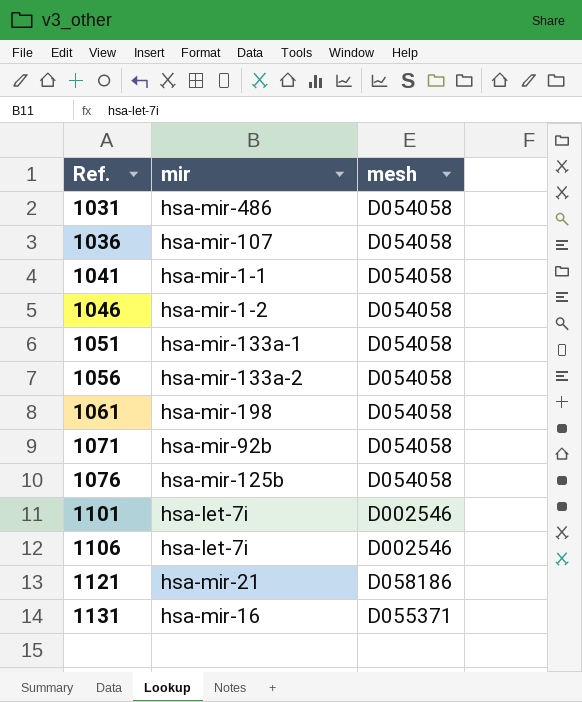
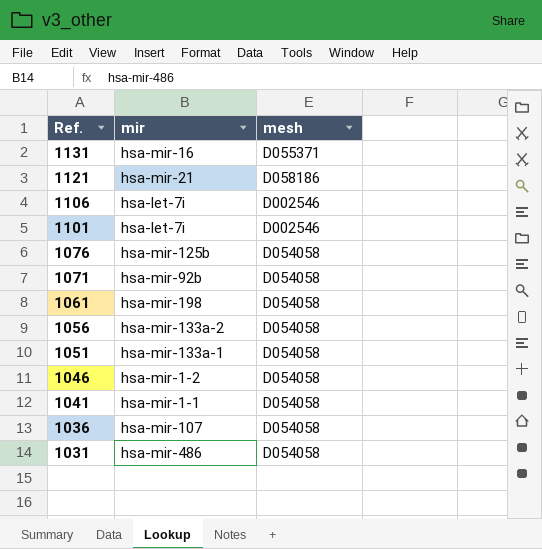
row order: Ref. ascending -> Ref. descending

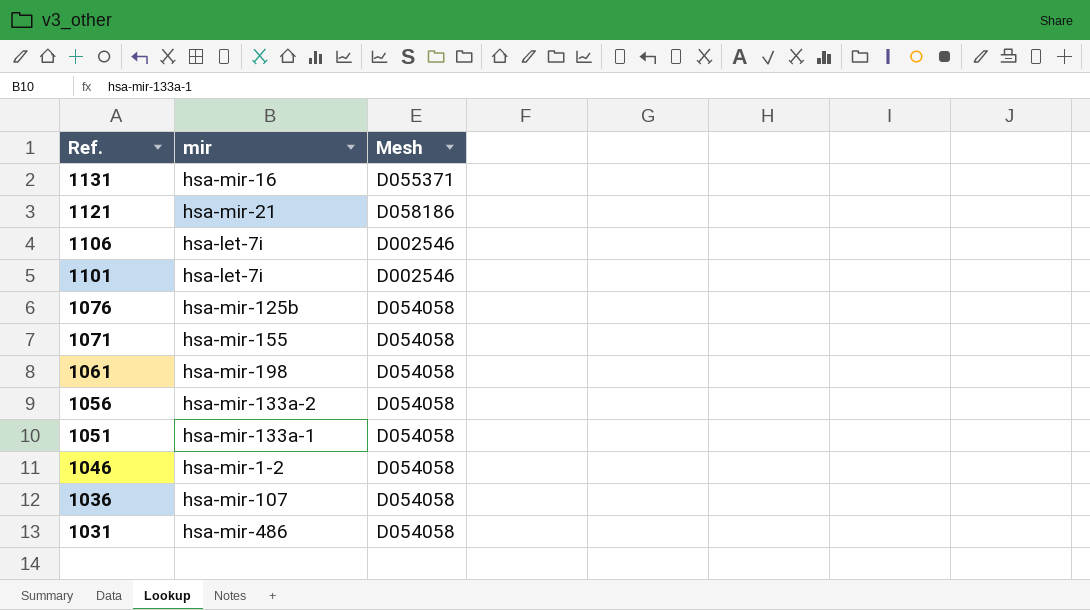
column name: mesh -> Mesh
row 1041: hsa-mir-1-1 | D054058 -> none
1071 | mir: hsa-mir-92b -> hsa-mir-155

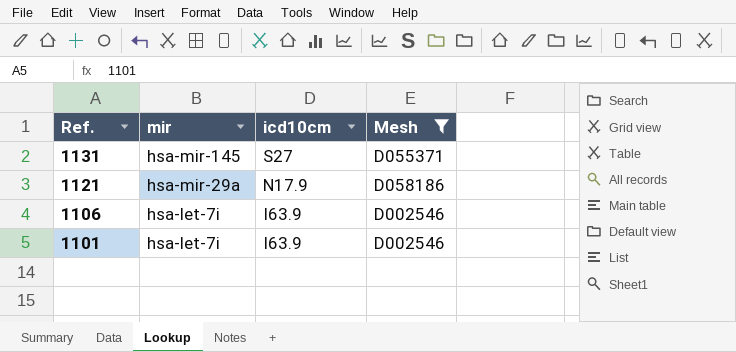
filter: none -> Mesh != D054058
column icd10cm | position: none -> 3
1131 | mir: hsa-mir-16 -> hsa-mir-145
1121 | mir: hsa-mir-21 -> hsa-mir-29a

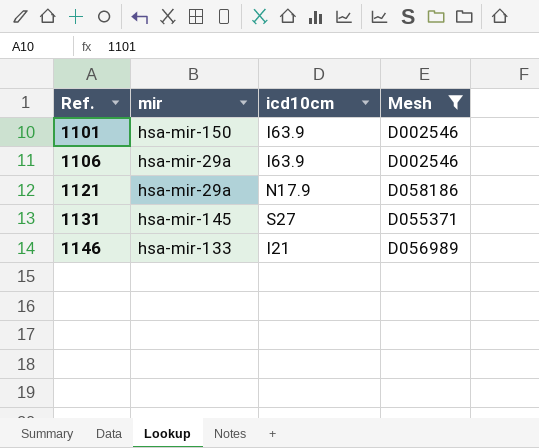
row order: Ref. descending -> Ref. ascending
1101 | mir: hsa-let-7i -> hsa-mir-150
1106 | mir: hsa-let-7i -> hsa-mir-29a
row 1146: none -> hsa-mir-133 | I21 | D056989

